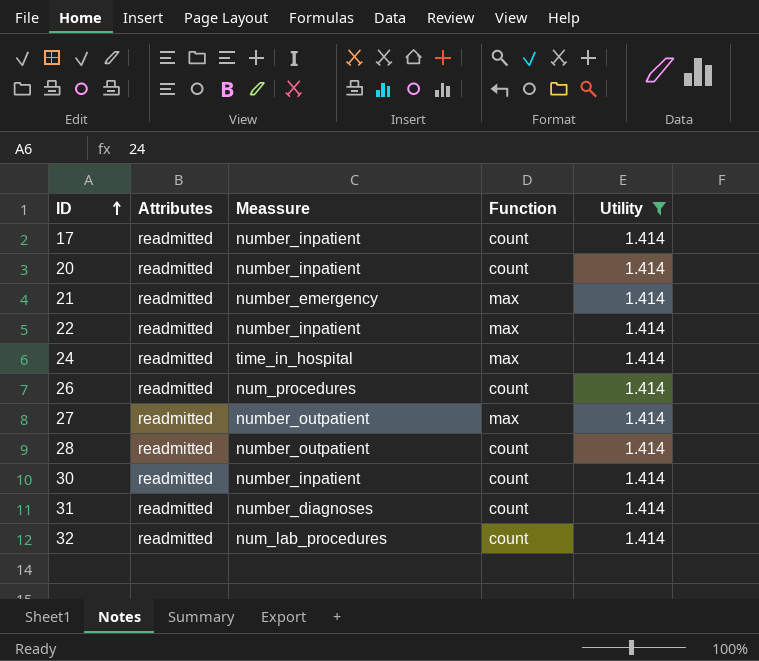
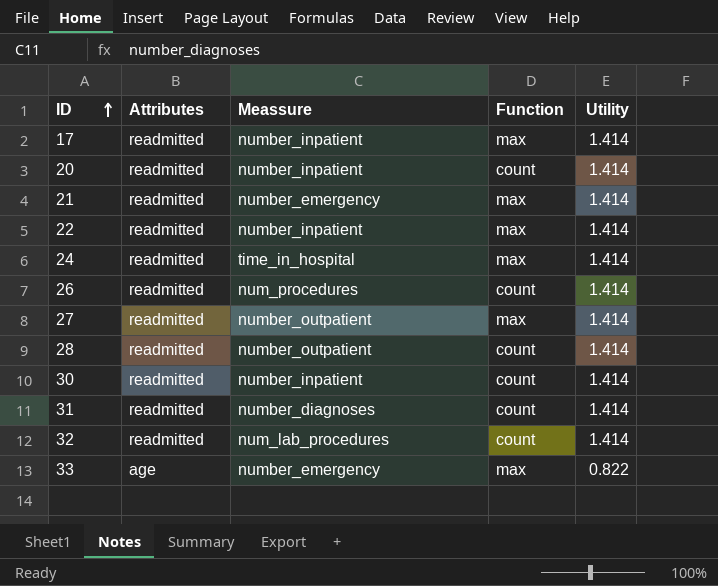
filter: Utility = 1.414 -> none
17 | Function: count -> max

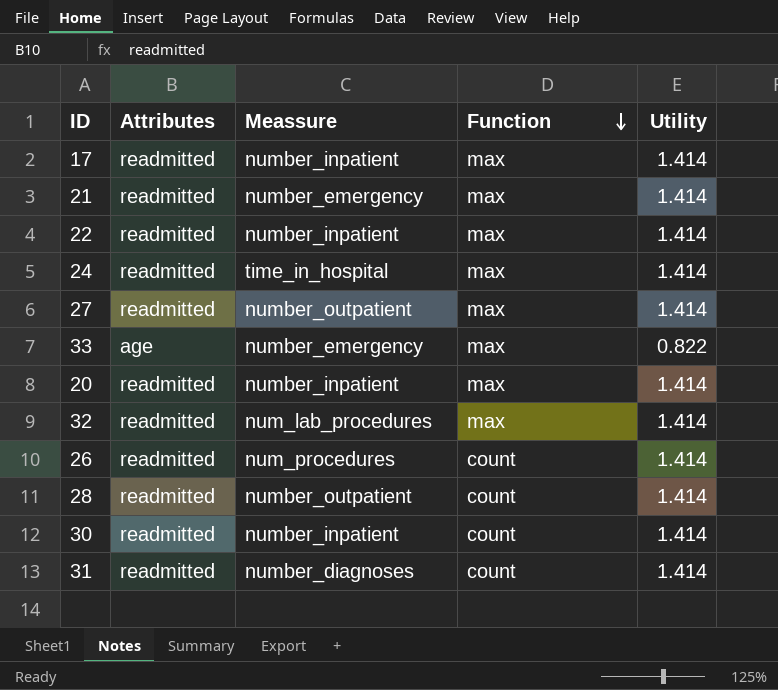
row order: ID ascending -> Function descending
20 | Function: count -> max
32 | Function: count -> max

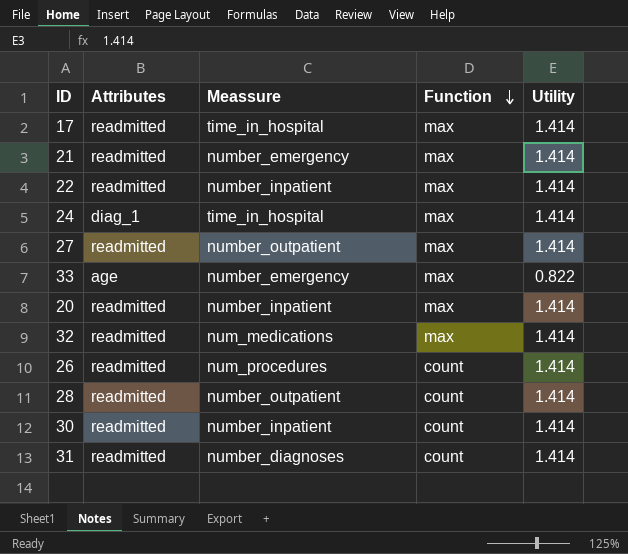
17 | Meassure: number_inpatient -> time_in_hospital
24 | Attributes: readmitted -> diag_1
32 | Meassure: num_lab_procedures -> num_medications

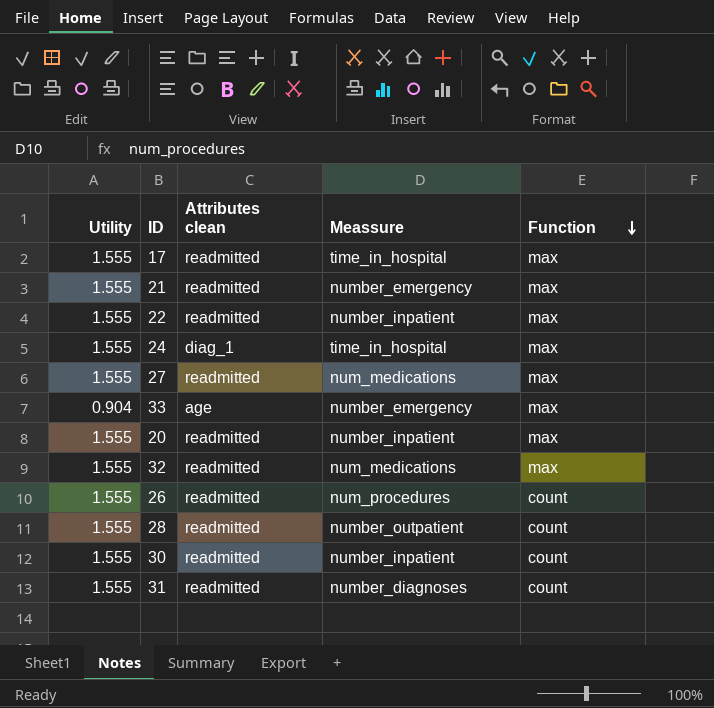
column Utility | position: 5 -> 1
column name: Attributes -> Attributes clean
17 | Utility: 1.414 -> 1.555
21 | Utility: 1.414 -> 1.555
22 | Utility: 1.414 -> 1.555
24 | Utility: 1.414 -> 1.555
27 | Utility: 1.414 -> 1.555
27 | Meassure: number_outpatient -> num_medications
33 | Utility: 0.822 -> 0.904
20 | Utility: 1.414 -> 1.555
32 | Utility: 1.414 -> 1.555
26 | Utility: 1.414 -> 1.555
28 | Utility: 1.414 -> 1.555
30 | Utility: 1.414 -> 1.555
31 | Utility: 1.414 -> 1.555

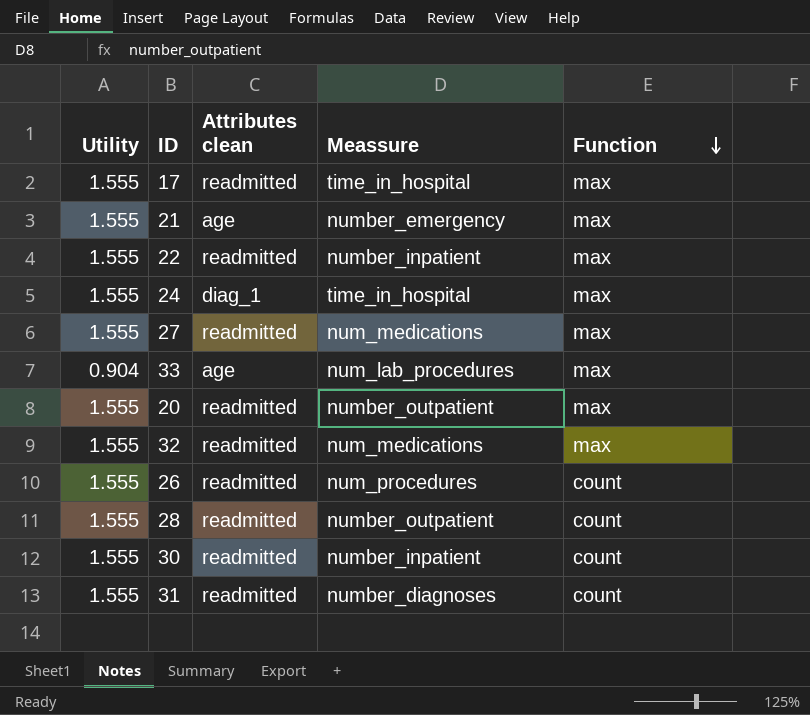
21 | Attributes clean: readmitted -> age
33 | Meassure: number_emergency -> num_lab_procedures
20 | Meassure: number_inpatient -> number_outpatient

